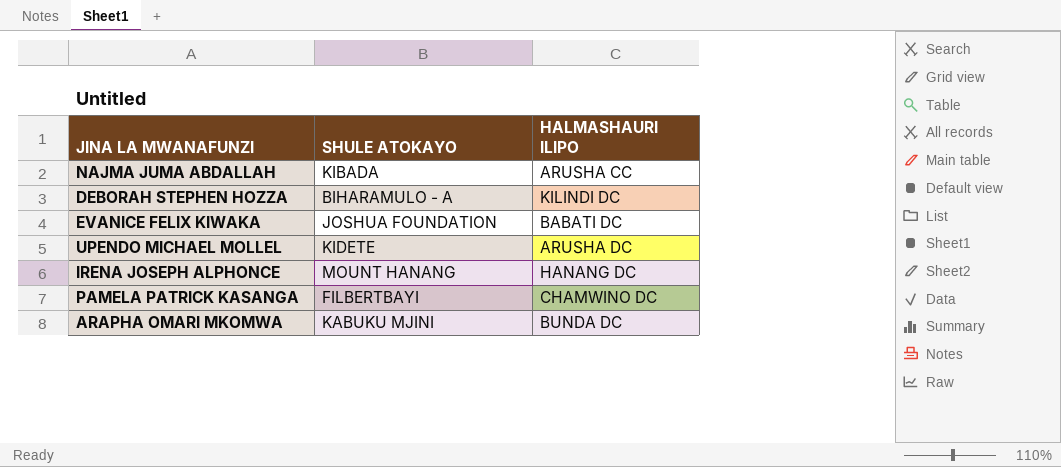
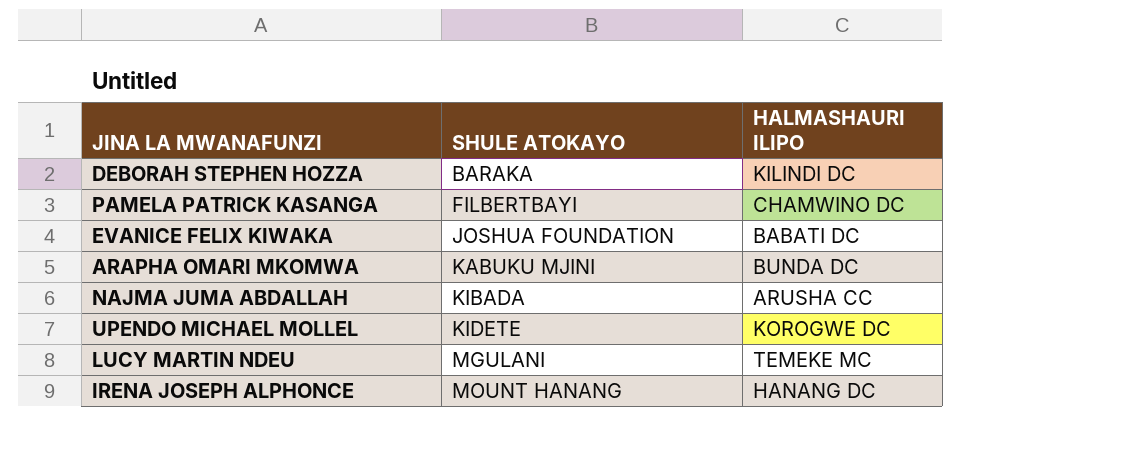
row order: none -> SHULE ATOKAYO ascending
DEBORAH STEPHEN HOZZA | SHULE ATOKAYO: BIHARAMULO - A -> BARAKA
UPENDO MICHAEL MOLLEL | HALMASHAURI ILIPO: ARUSHA DC -> KOROGWE DC
row LUCY MARTIN NDEU: none -> MGULANI | TEMEKE MC

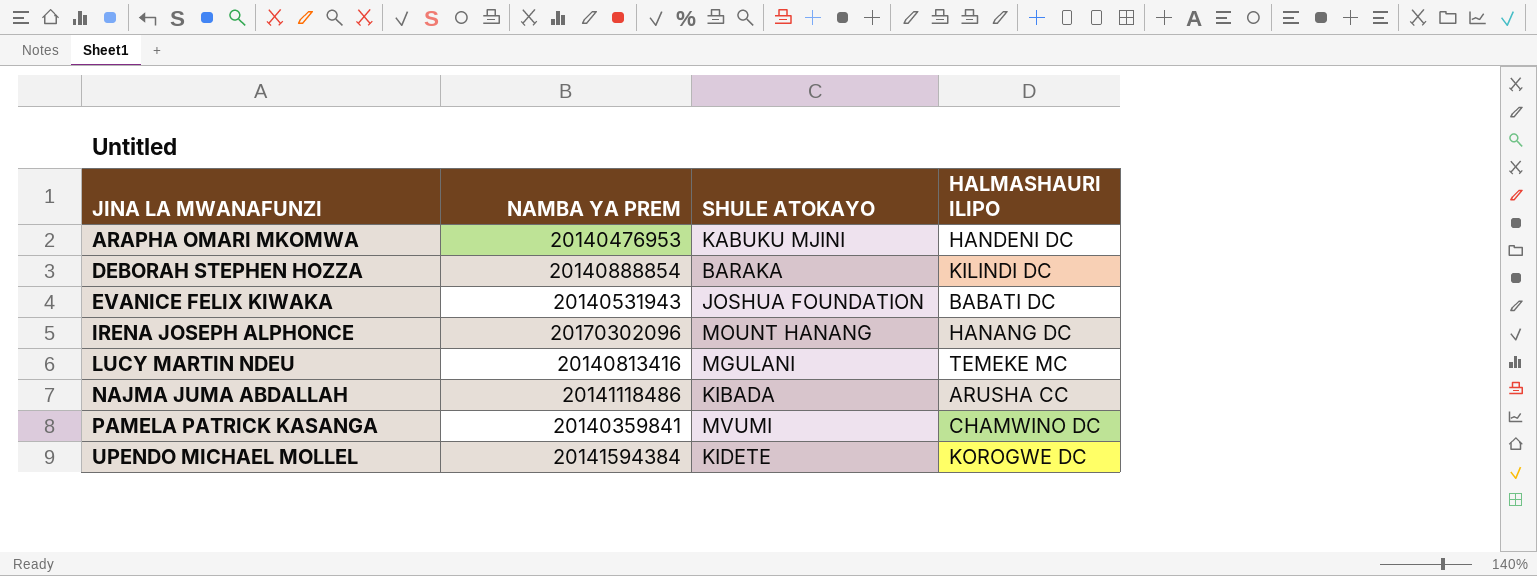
row order: SHULE ATOKAYO ascending -> JINA LA MWANAFUNZI ascending
column NAMBA YA PREM | position: none -> 2
ARAPHA OMARI MKOMWA | HALMASHAURI ILIPO: BUNDA DC -> HANDENI DC
PAMELA PATRICK KASANGA | SHULE ATOKAYO: FILBERTBAYI -> MVUMI

